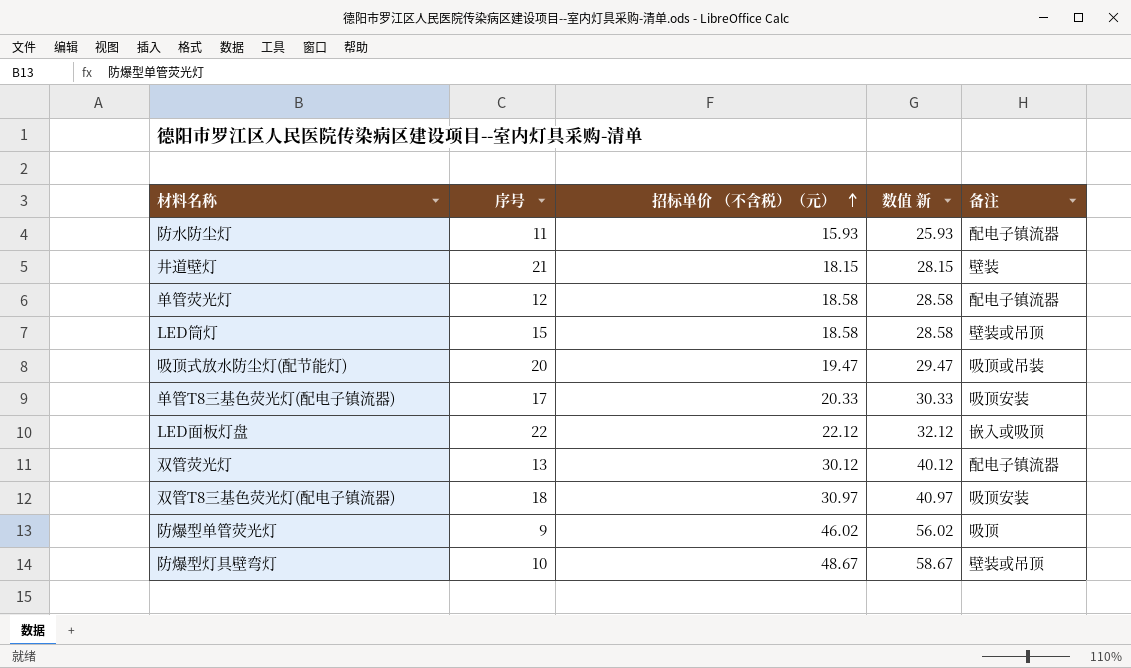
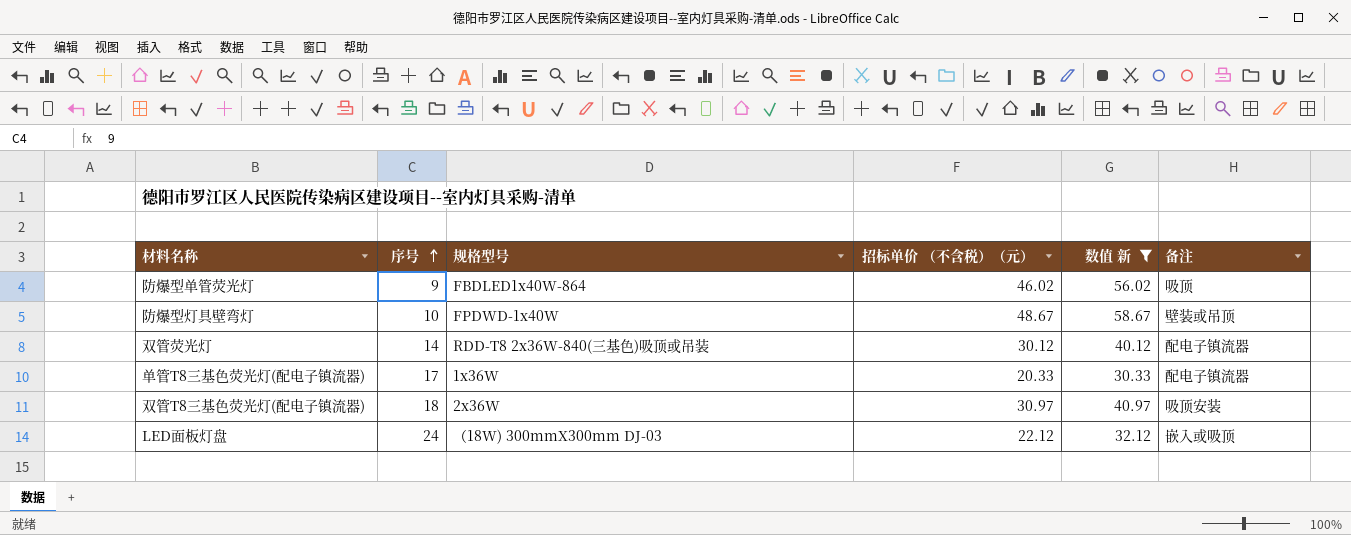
filter: none -> 数值 新 >= 30.33
row order: 招标单价 （不含税）（元） ascending -> 序号 ascending
column 规格型号 | position: none -> 3
双管荧光灯 | 序号: 13 -> 14
单管T8三基色荧光灯(配电子镇流器) | 备注: 吸顶安装 -> 配电子镇流器
LED面板灯盘 | 序号: 22 -> 24

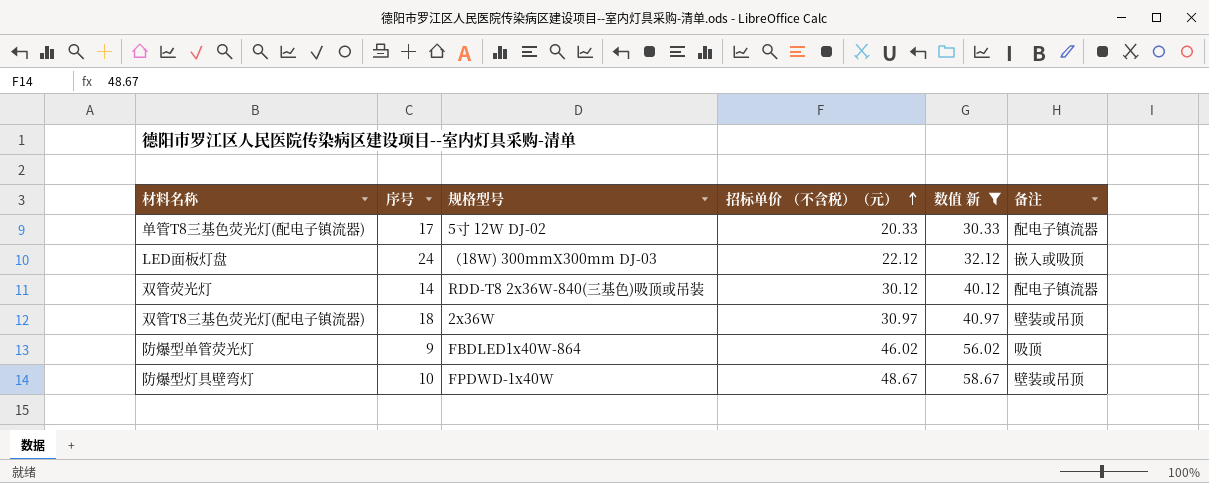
row order: 序号 ascending -> 招标单价 （不含税）（元） ascending
单管T8三基色荧光灯(配电子镇流器) | 规格型号: 1x36W -> 5寸 12W DJ-02
双管T8三基色荧光灯(配电子镇流器) | 备注: 吸顶安装 -> 壁装或吊顶

